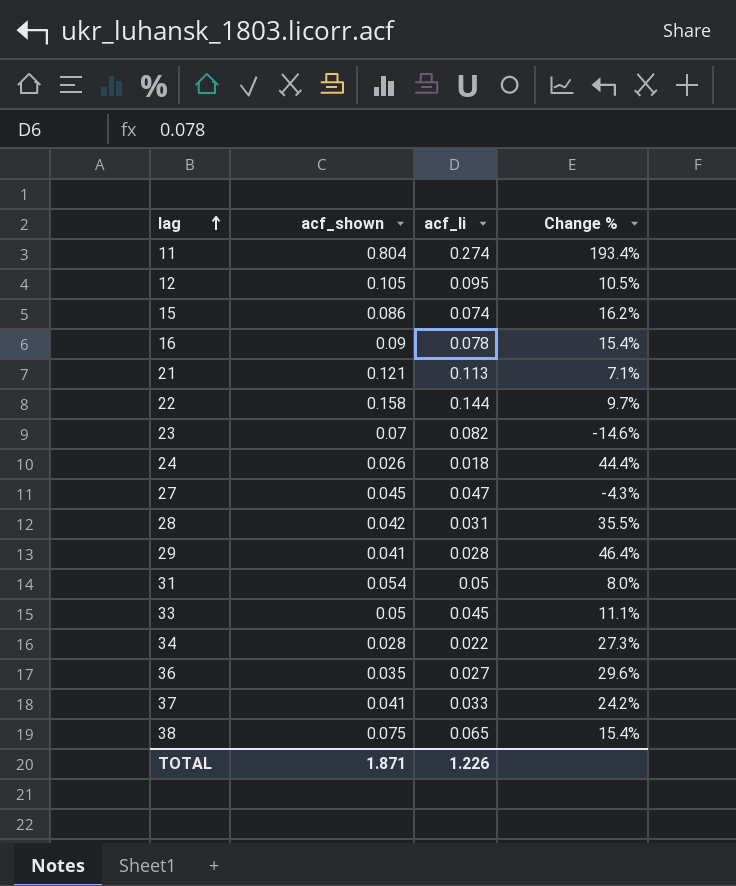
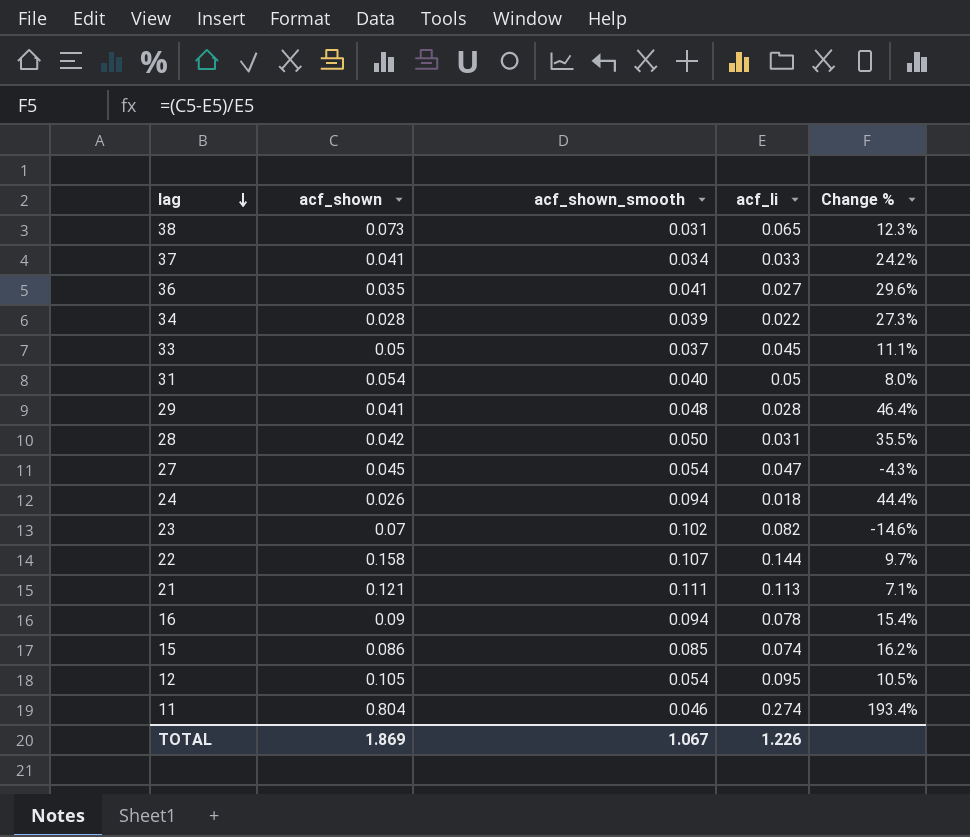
row order: lag ascending -> lag descending
column acf_shown_smooth | position: none -> 3
38 | acf_shown: 0.075 -> 0.073
38 | Change %: 15.4% -> 12.3%
TOTAL | acf_shown: 1.871 -> 1.869

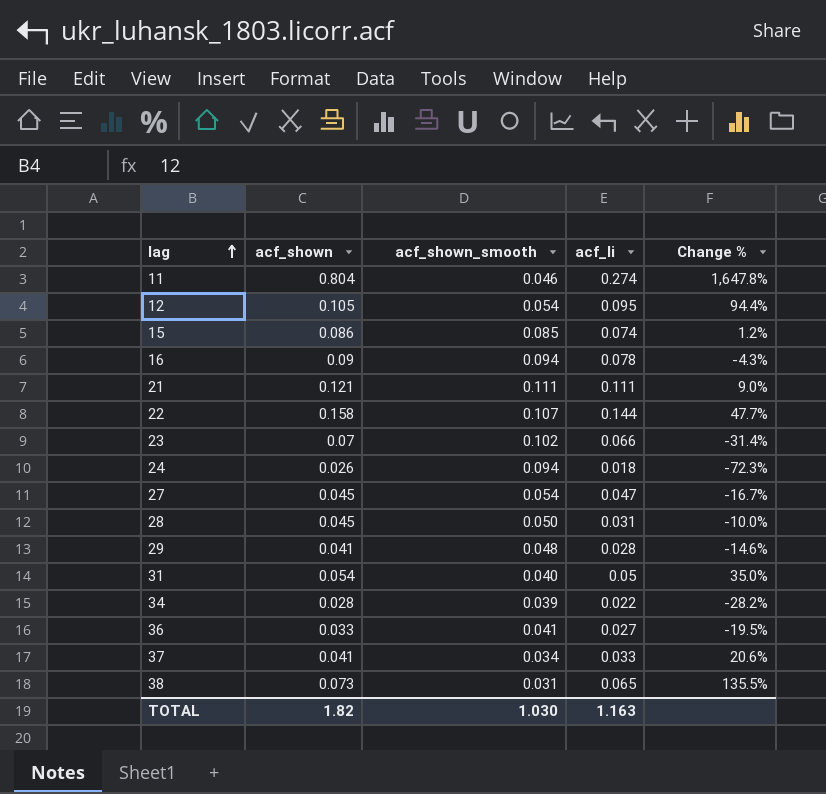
row order: lag descending -> lag ascending
column Change % | formula: ([acf_shown] - [acf_li]) / [acf_li] -> ([acf_shown] - [acf_shown_smooth]) / [acf_shown_smooth]
row 33: 0.05 | 0.037 | 0.045 | 11.1% -> none
21 | acf_li: 0.113 -> 0.111
23 | acf_li: 0.082 -> 0.066
28 | acf_shown: 0.042 -> 0.045
36 | acf_shown: 0.035 -> 0.033
TOTAL | acf_shown: 1.869 -> 1.82
TOTAL | acf_shown_smooth: 1.067 -> 1.030
TOTAL | acf_li: 1.226 -> 1.163

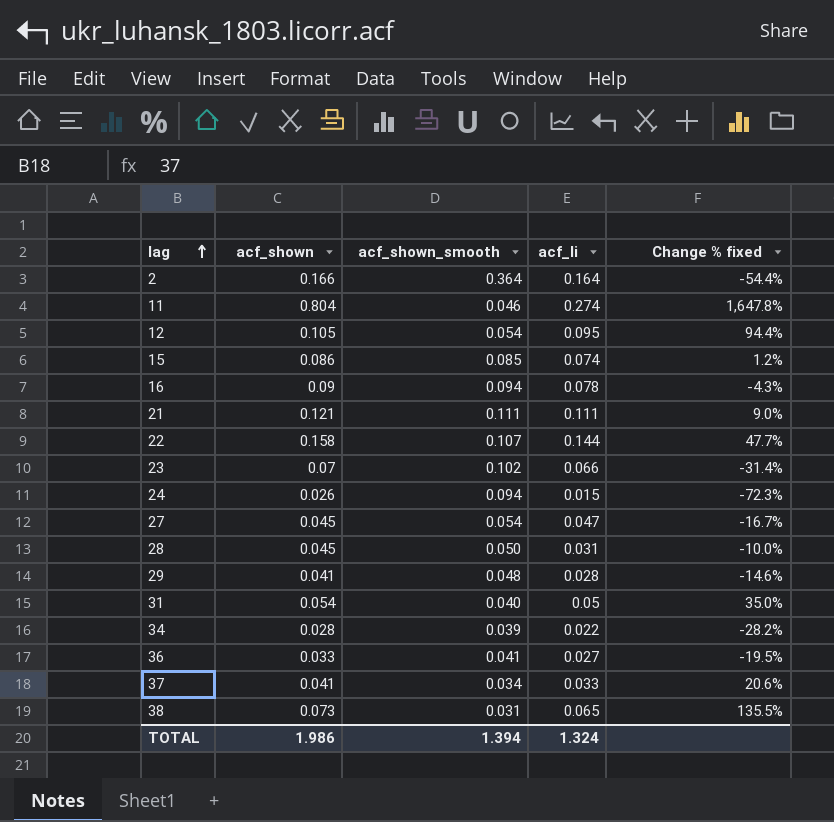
column name: Change % -> Change % fixed
row 2: none -> 0.166 | 0.364 | 0.164 | -54.4%
24 | acf_li: 0.018 -> 0.015
TOTAL | acf_shown: 1.82 -> 1.986
TOTAL | acf_shown_smooth: 1.030 -> 1.394
TOTAL | acf_li: 1.163 -> 1.324

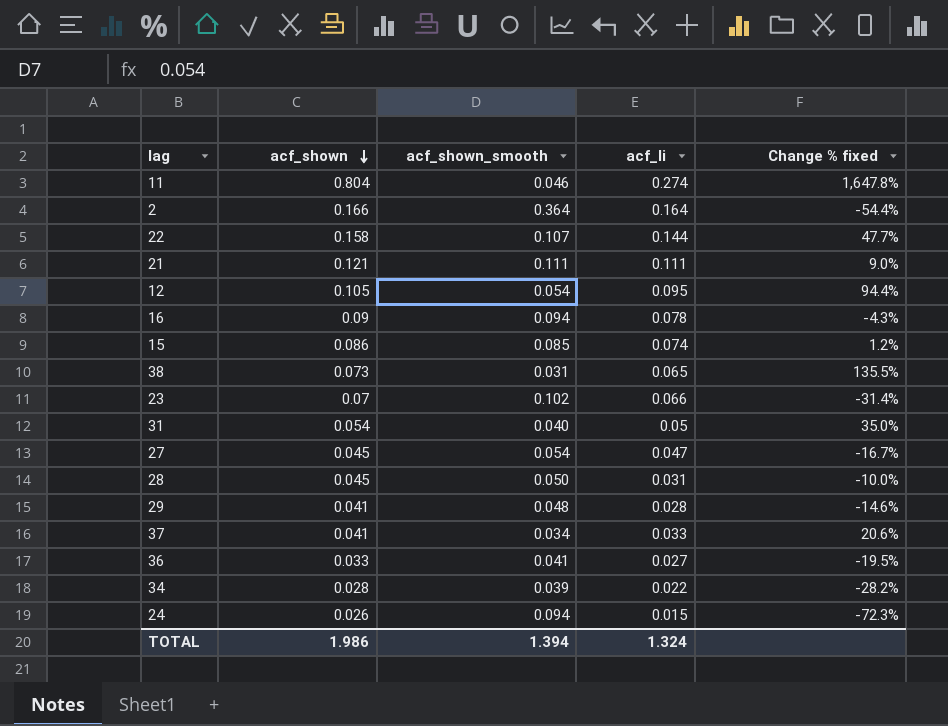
row order: lag ascending -> acf_shown descending

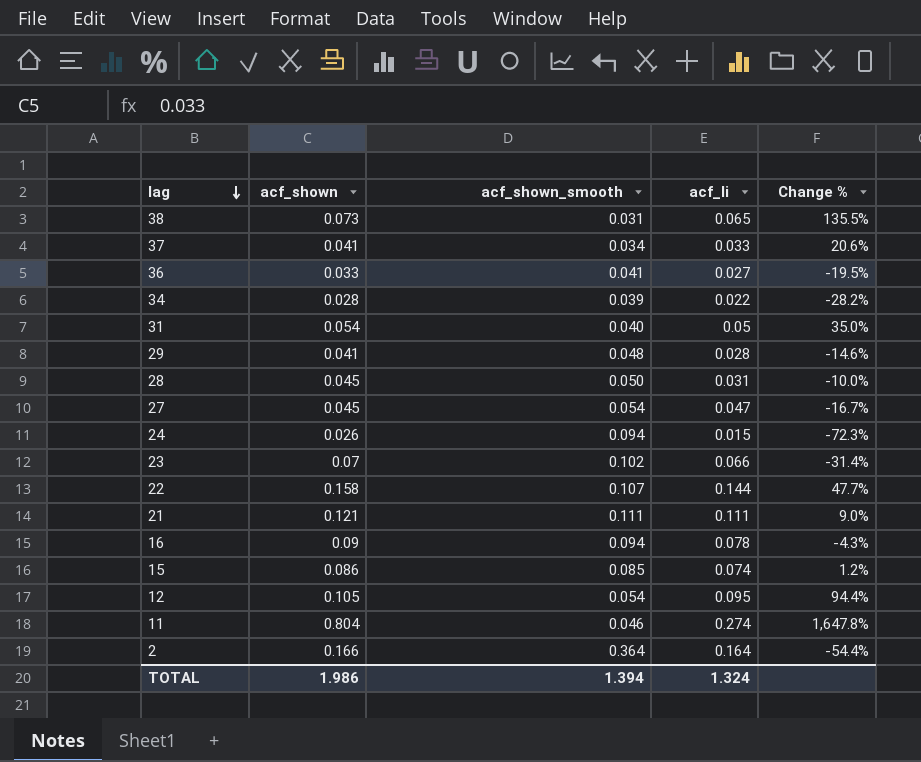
row order: acf_shown descending -> lag descending
column name: Change % fixed -> Change %

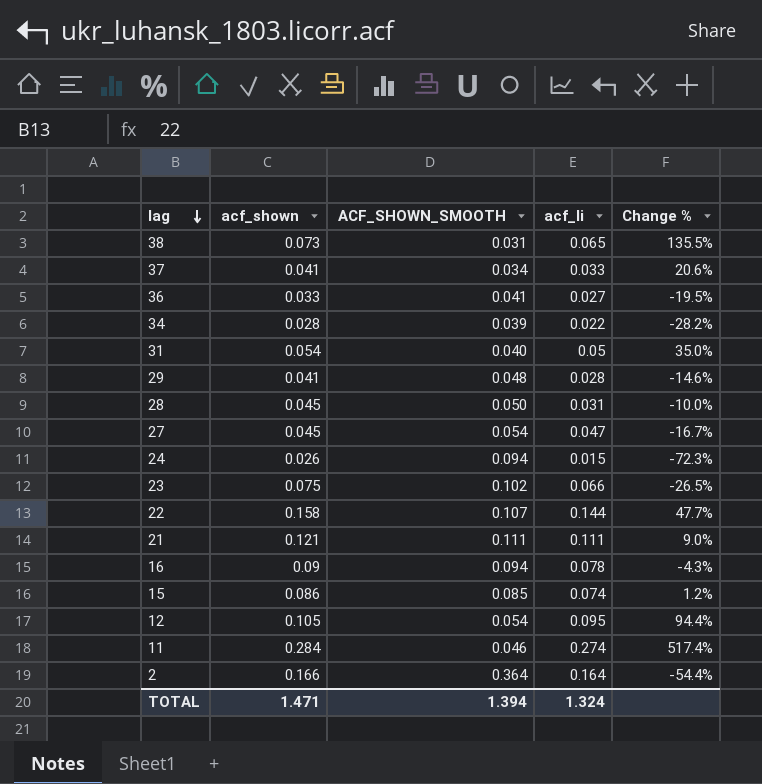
column name: acf_shown_smooth -> ACF_SHOWN_SMOOTH
23 | acf_shown: 0.07 -> 0.075
23 | Change %: -31.4% -> -26.5%
11 | acf_shown: 0.804 -> 0.284
11 | Change %: 1,647.8% -> 517.4%
TOTAL | acf_shown: 1.986 -> 1.471

